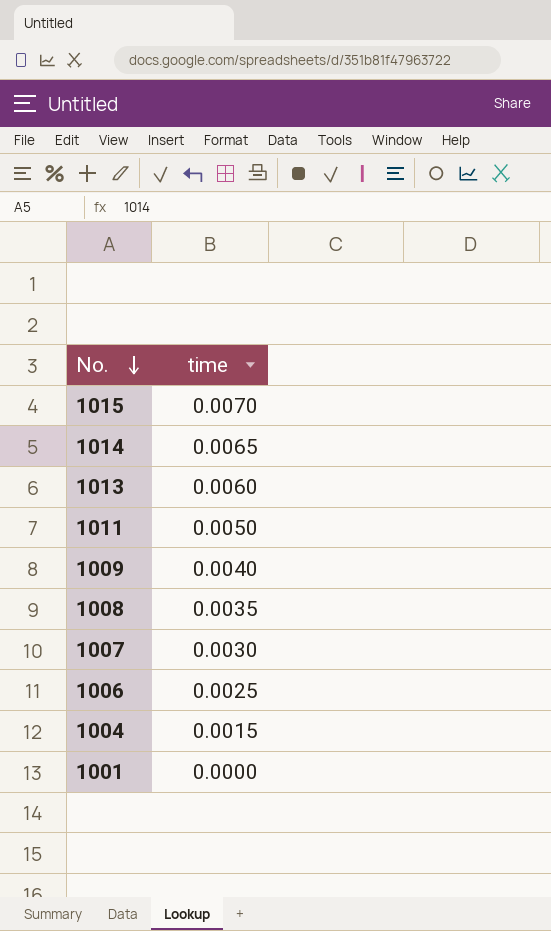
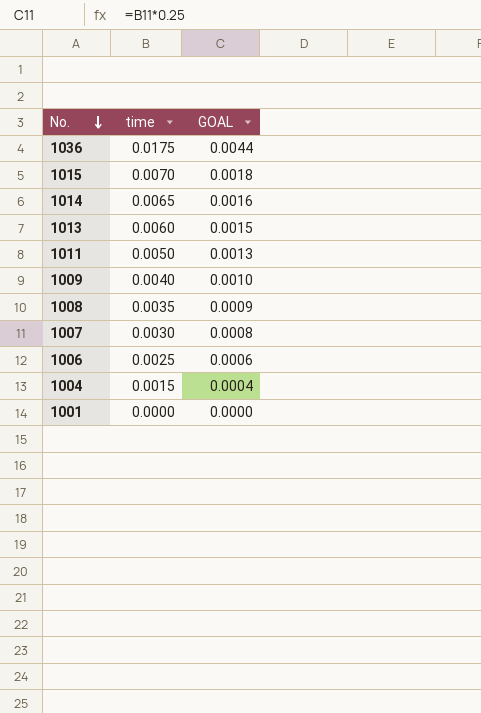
column GOAL | formula: none -> [time] * 0.25
row 1036: none -> 0.0175 | 0.0044

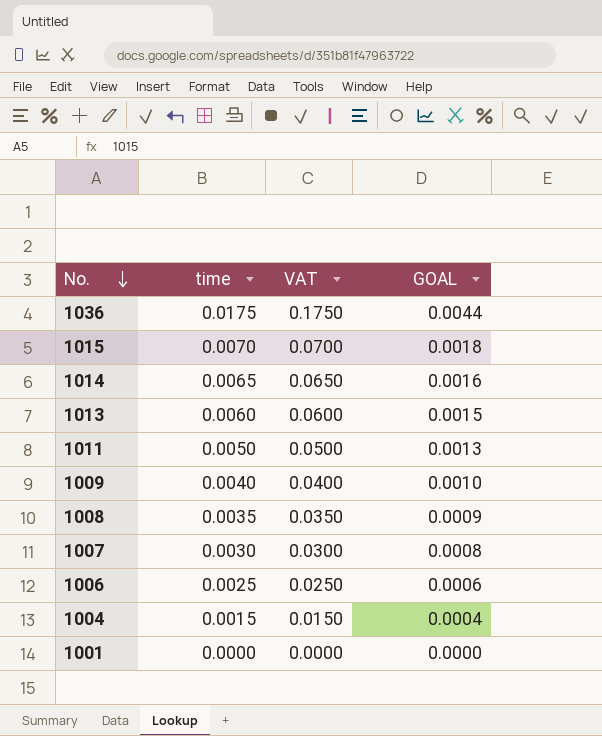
column VAT | formula: none -> [time] * 10

